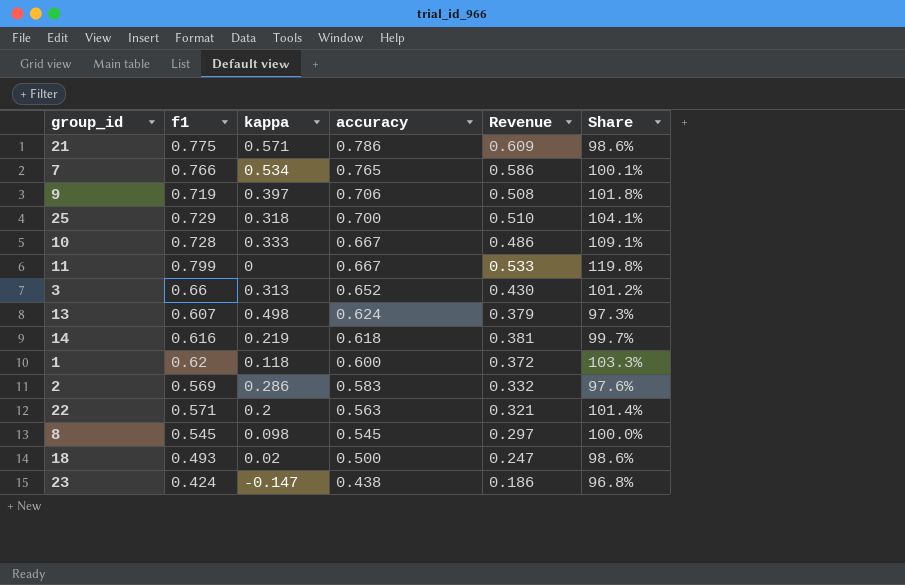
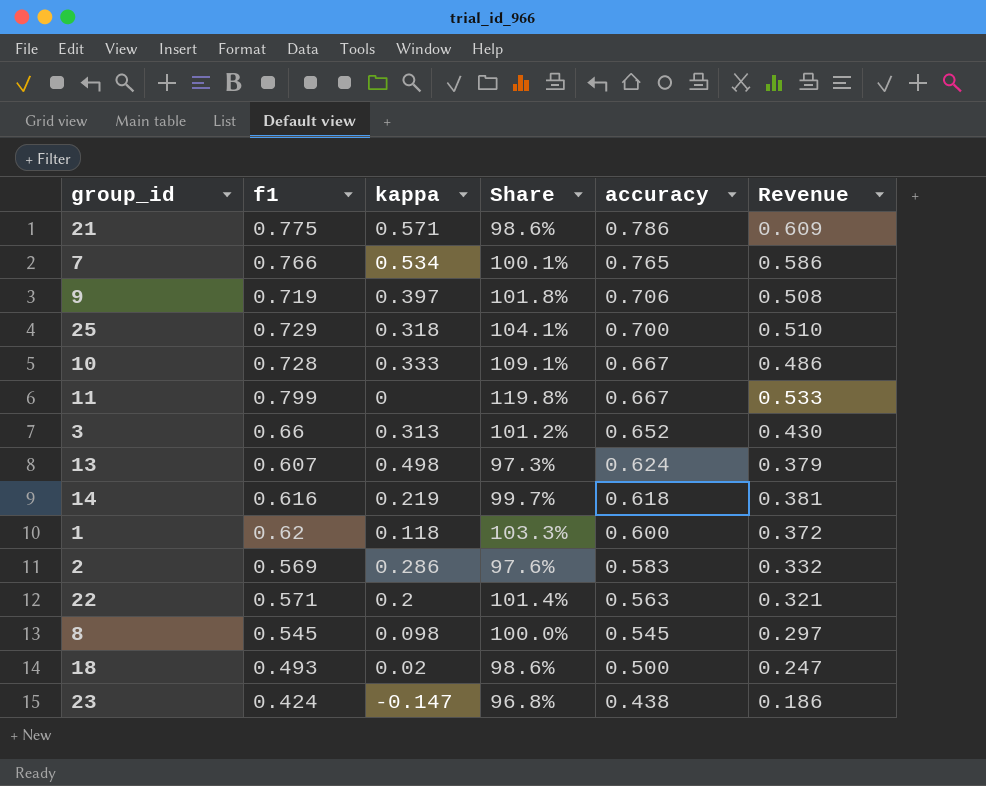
column Share | position: 6 -> 4

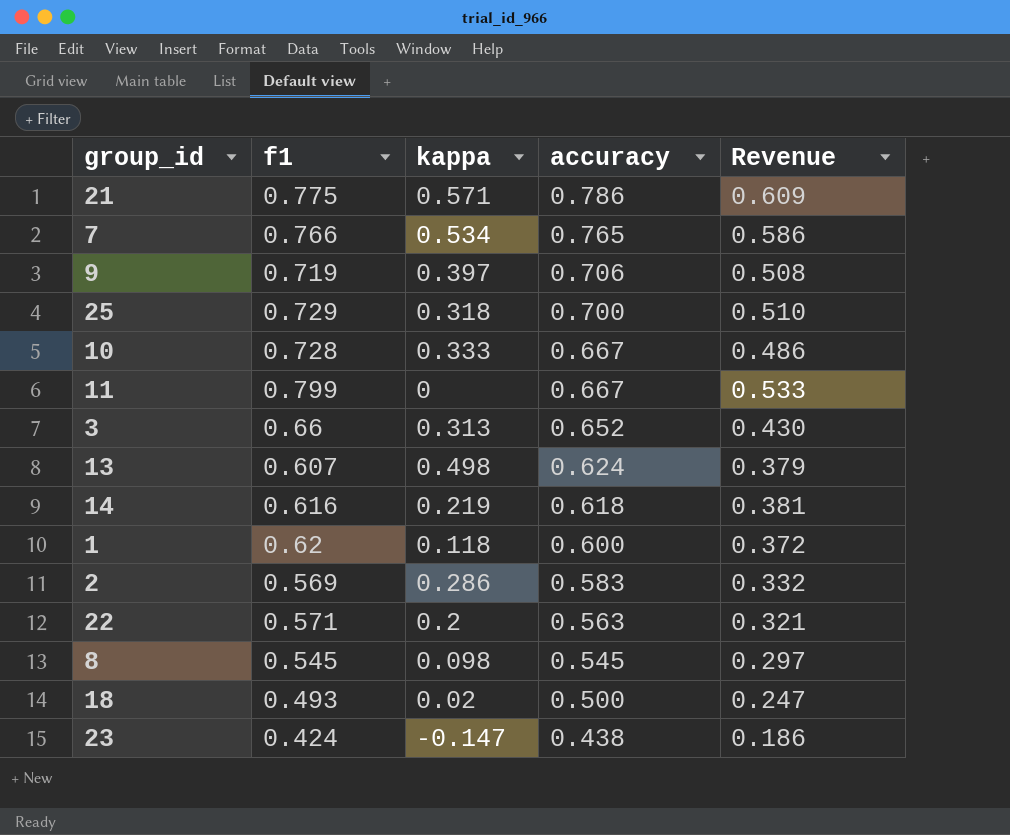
column Share | formula: [f1] / [accuracy] -> none

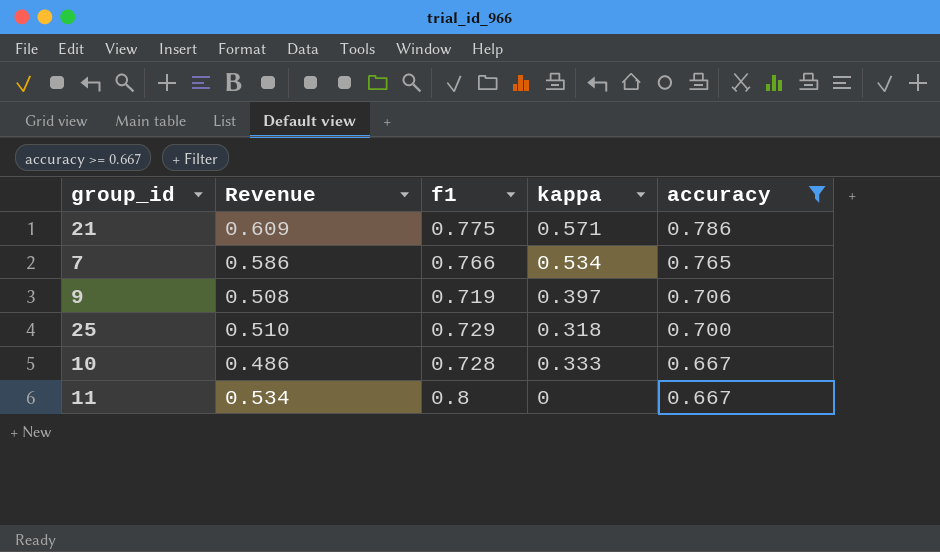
filter: none -> accuracy >= 0.667
column Revenue | position: 5 -> 2
11 | Revenue: 0.533 -> 0.534
11 | f1: 0.799 -> 0.8

